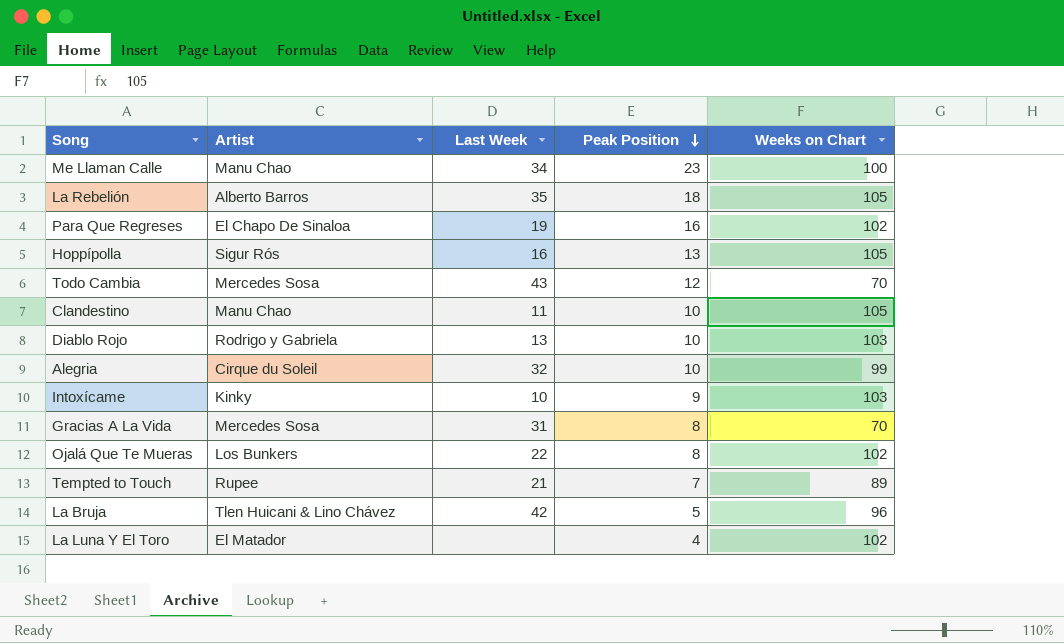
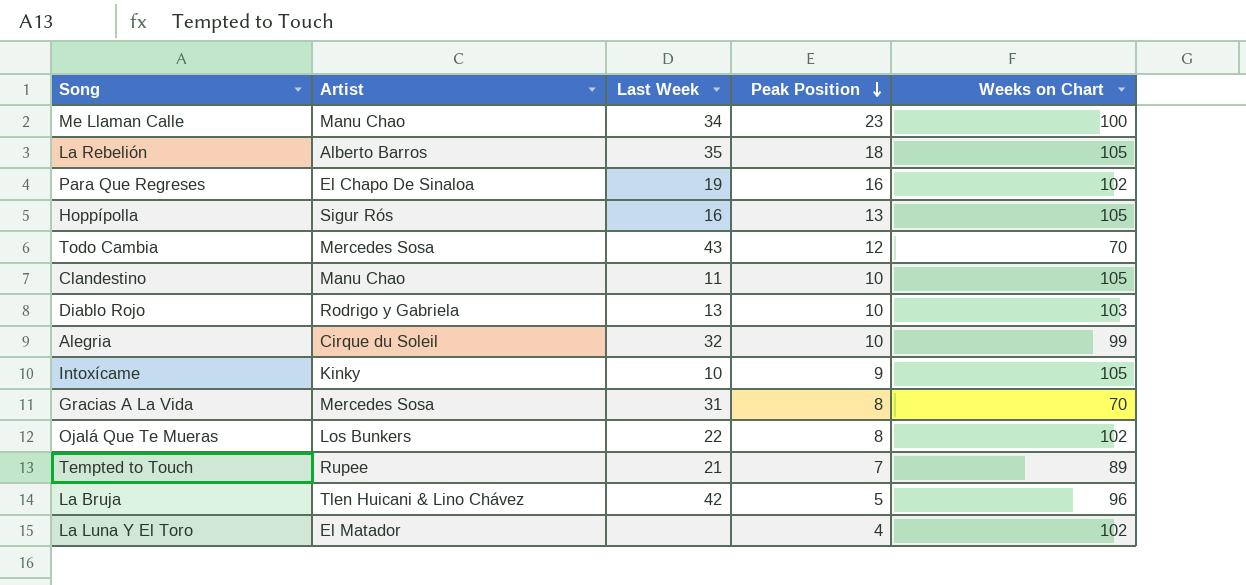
Intoxícame | Weeks on Chart: 103 -> 105

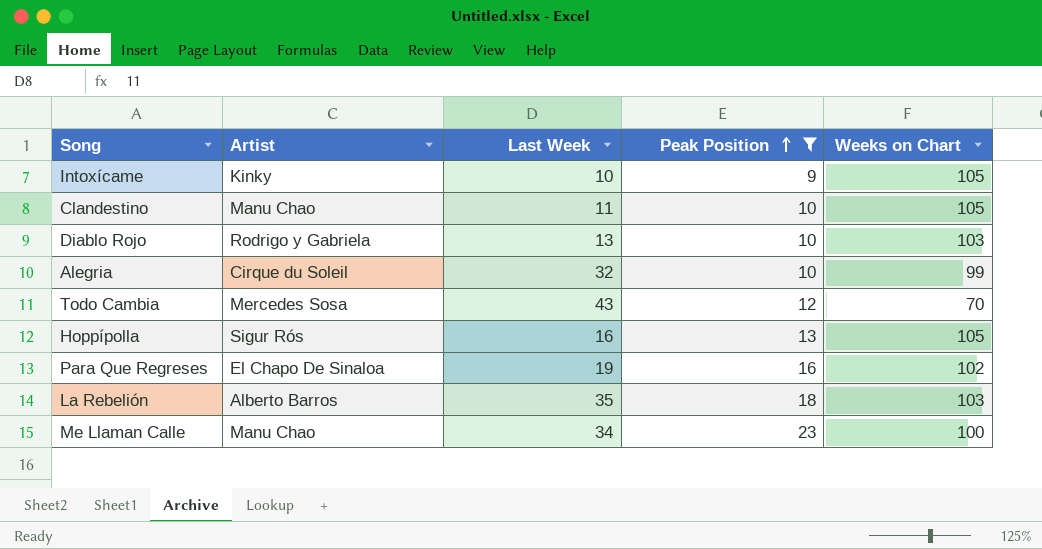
filter: none -> Peak Position >= 9
row order: Peak Position descending -> Peak Position ascending
La Rebelión | Weeks on Chart: 105 -> 103

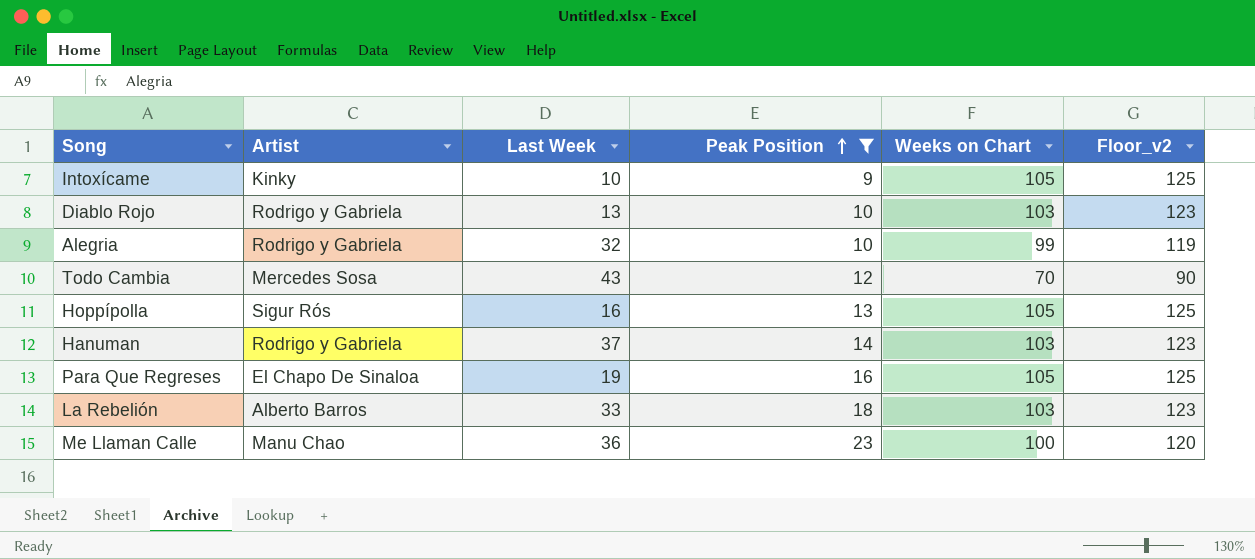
column Floor_v2 | formula: none -> [Weeks on Chart] + 20
row Clandestino: Manu Chao | 11 | 10 | 105 -> none
Alegria | Artist: Cirque du Soleil -> Rodrigo y Gabriela
row Hanuman: none -> Rodrigo y Gabriela | 37 | 14 | 103 | 123
Para Que Regreses | Weeks on Chart: 102 -> 105
La Rebelión | Last Week: 35 -> 33
Me Llaman Calle | Last Week: 34 -> 36

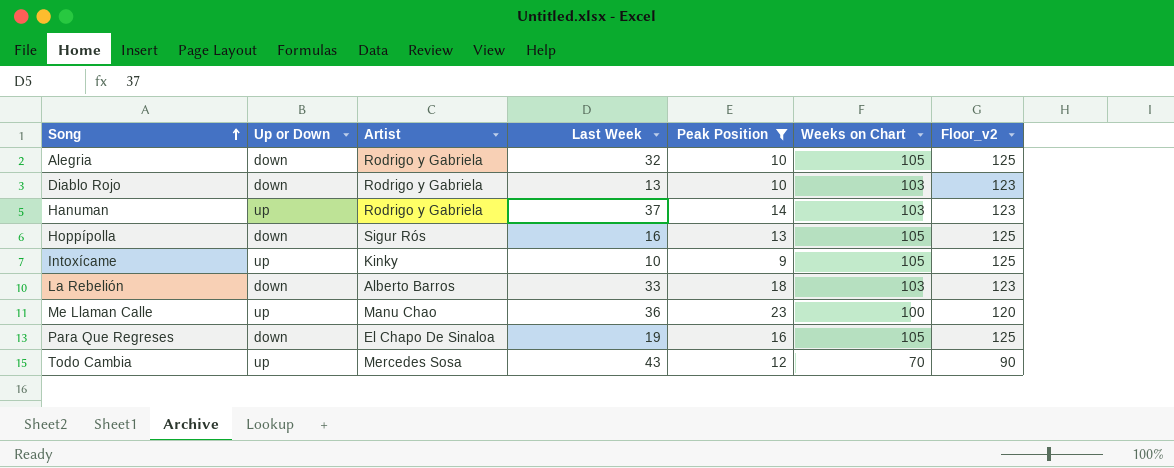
row order: Peak Position ascending -> Song ascending
column Up or Down | position: none -> 2
Alegria | Weeks on Chart: 99 -> 105
Alegria | Floor_v2: 119 -> 125

